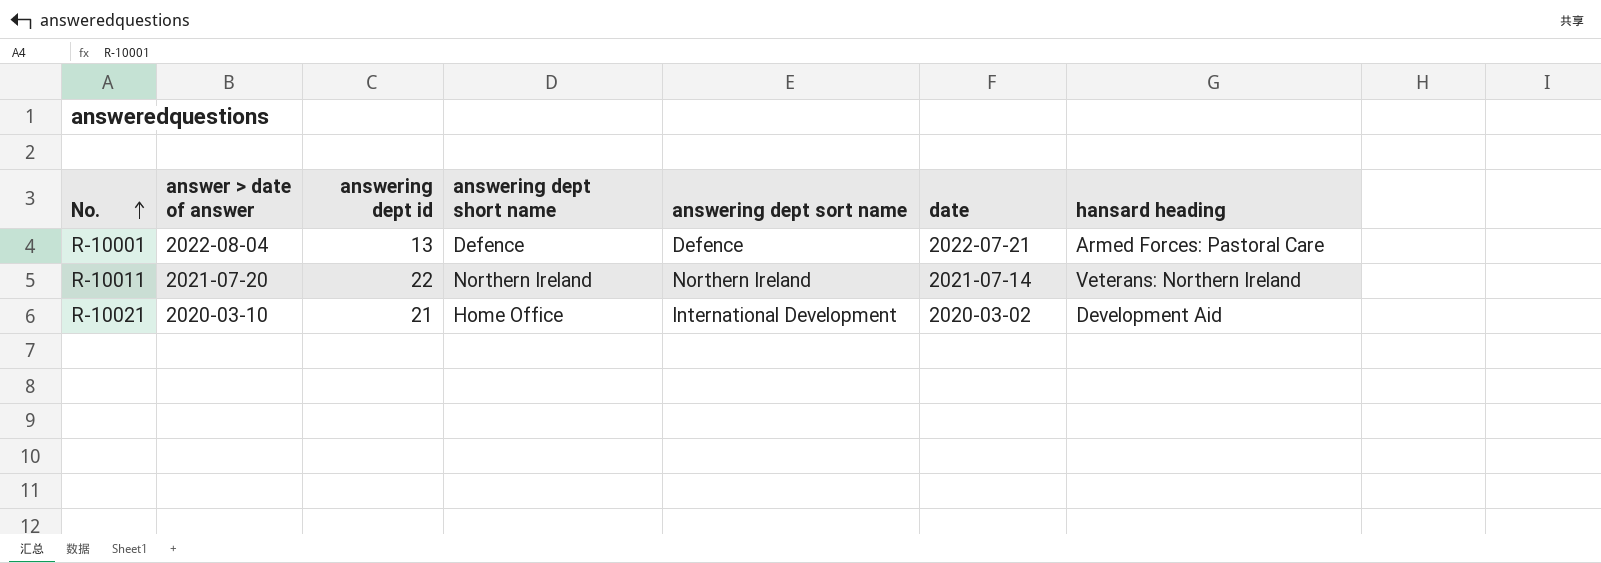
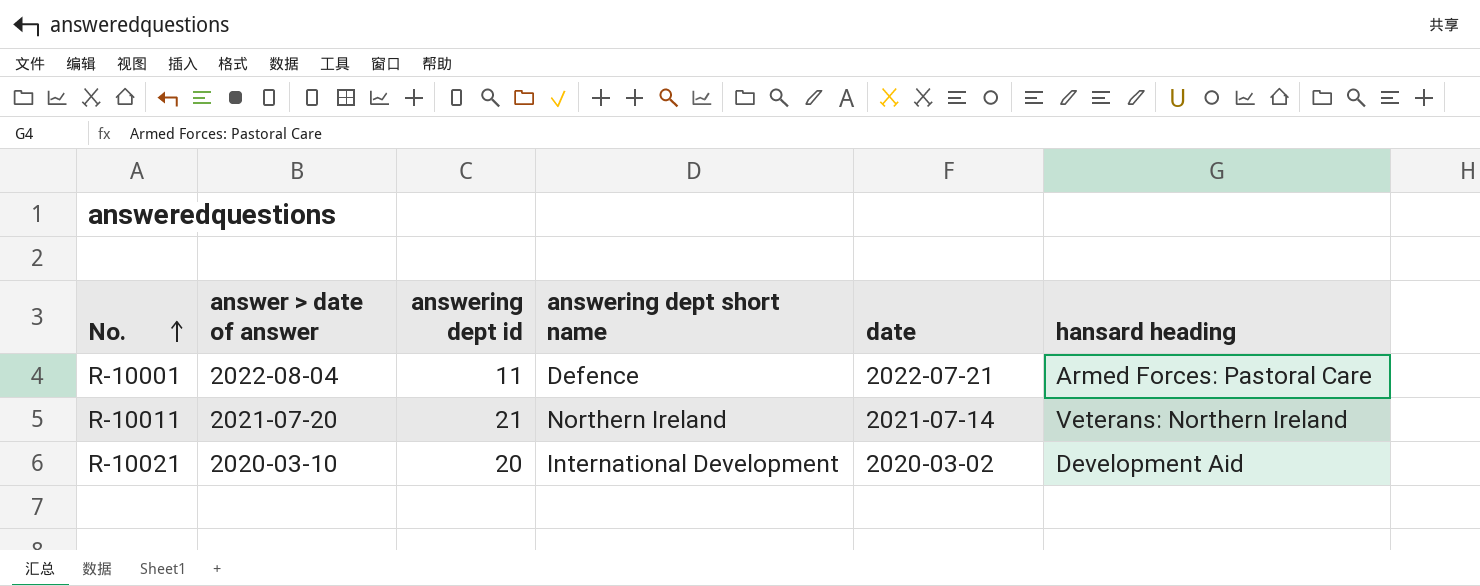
column answering dept sort name | position: 5 -> none
R-10001 | answering dept id: 13 -> 11
R-10011 | answering dept id: 22 -> 21
R-10021 | answering dept id: 21 -> 20
R-10021 | answering dept short name: Home Office -> International Development

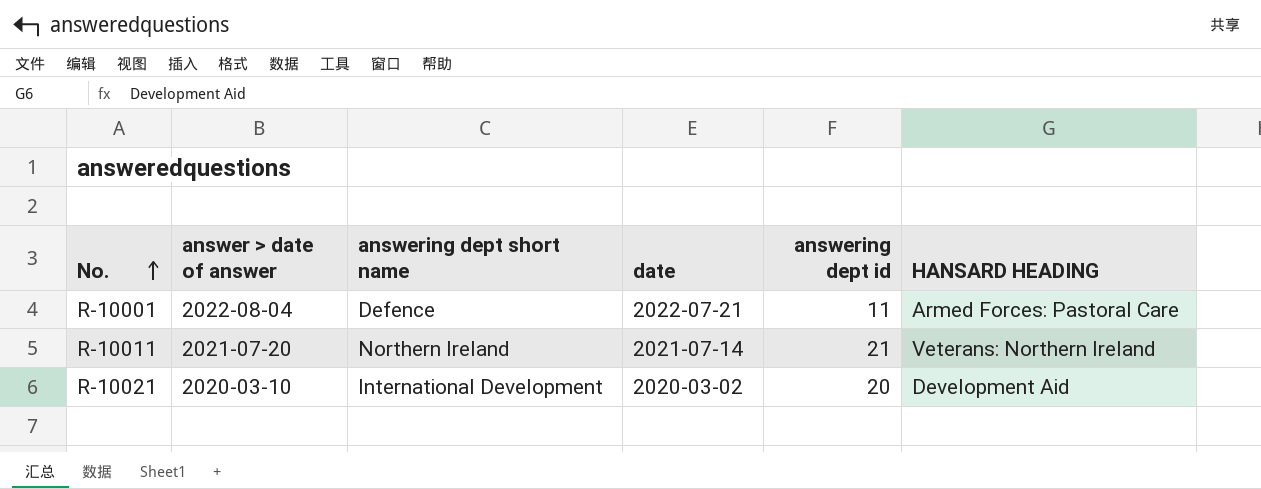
column answering dept id | position: 3 -> 5
column name: hansard heading -> HANSARD HEADING

